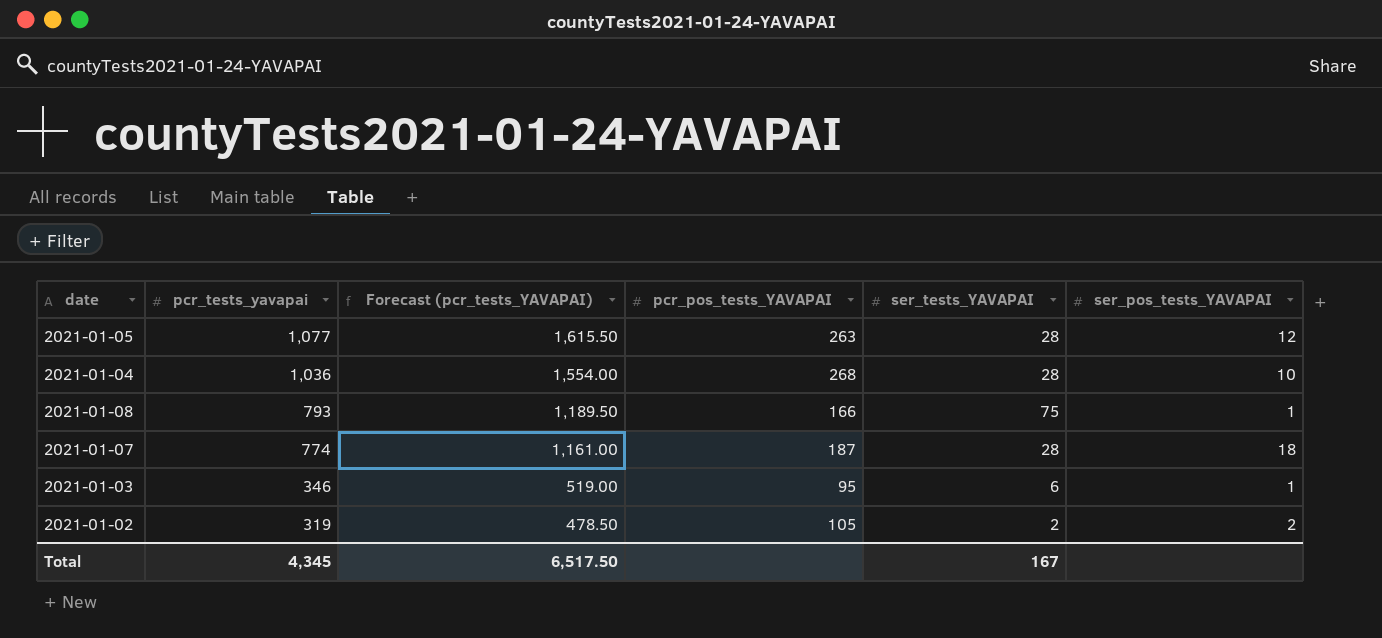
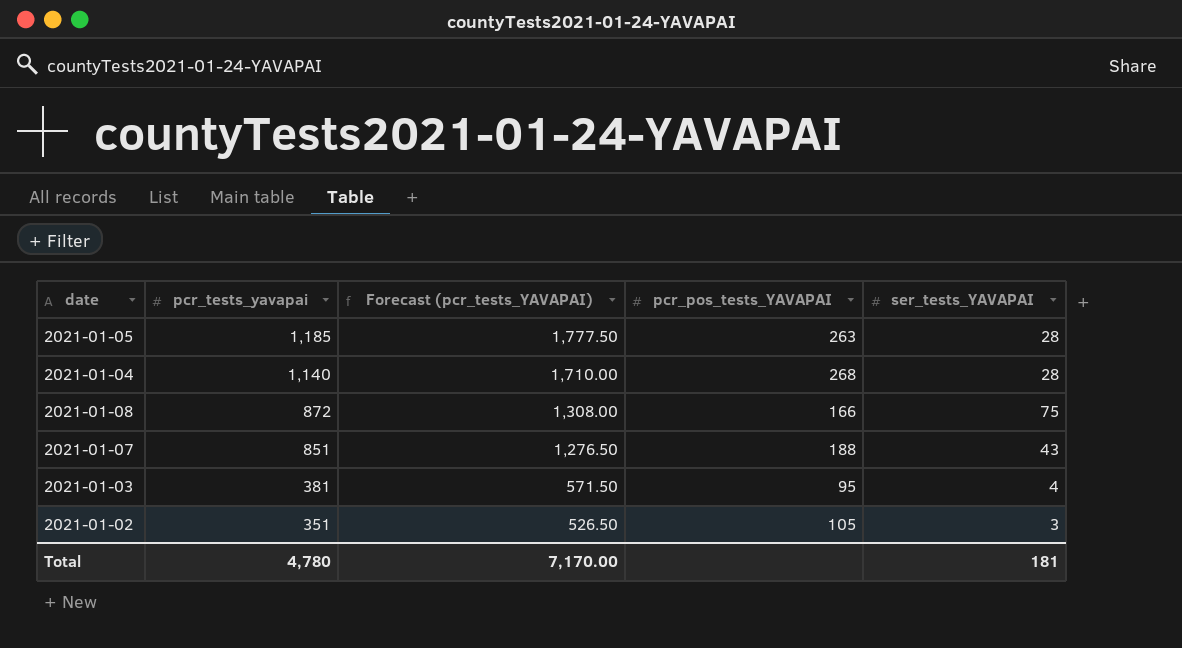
column ser_pos_tests_YAVAPAI | position: 6 -> none
2021-01-05 | pcr_tests_yavapai: 1,077 -> 1,185
2021-01-05 | Forecast (pcr_tests_YAVAPAI): 1,615.50 -> 1,777.50
2021-01-04 | pcr_tests_yavapai: 1,036 -> 1,140
2021-01-04 | Forecast (pcr_tests_YAVAPAI): 1,554.00 -> 1,710.00
2021-01-08 | pcr_tests_yavapai: 793 -> 872
2021-01-08 | Forecast (pcr_tests_YAVAPAI): 1,189.50 -> 1,308.00
2021-01-07 | pcr_tests_yavapai: 774 -> 851
2021-01-07 | Forecast (pcr_tests_YAVAPAI): 1,161.00 -> 1,276.50
2021-01-07 | pcr_pos_tests_YAVAPAI: 187 -> 188
2021-01-07 | ser_tests_YAVAPAI: 28 -> 43
2021-01-03 | pcr_tests_yavapai: 346 -> 381
2021-01-03 | Forecast (pcr_tests_YAVAPAI): 519.00 -> 571.50
2021-01-03 | ser_tests_YAVAPAI: 6 -> 4
2021-01-02 | pcr_tests_yavapai: 319 -> 351
2021-01-02 | Forecast (pcr_tests_YAVAPAI): 478.50 -> 526.50
2021-01-02 | ser_tests_YAVAPAI: 2 -> 3
Total | pcr_tests_yavapai: 4,345 -> 4,780
Total | Forecast (pcr_tests_YAVAPAI): 6,517.50 -> 7,170.00
Total | ser_tests_YAVAPAI: 167 -> 181

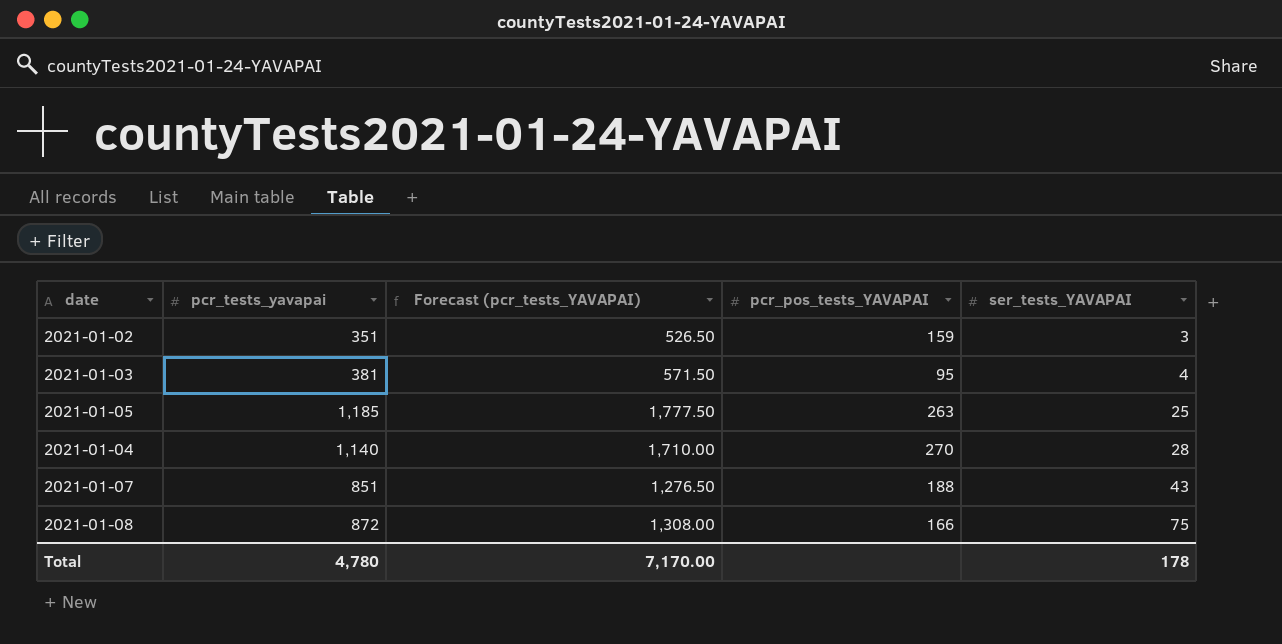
row order: pcr_tests_yavapai descending -> ser_tests_YAVAPAI ascending
2021-01-02 | pcr_pos_tests_YAVAPAI: 105 -> 159
2021-01-05 | ser_tests_YAVAPAI: 28 -> 25
2021-01-04 | pcr_pos_tests_YAVAPAI: 268 -> 270
Total | ser_tests_YAVAPAI: 181 -> 178

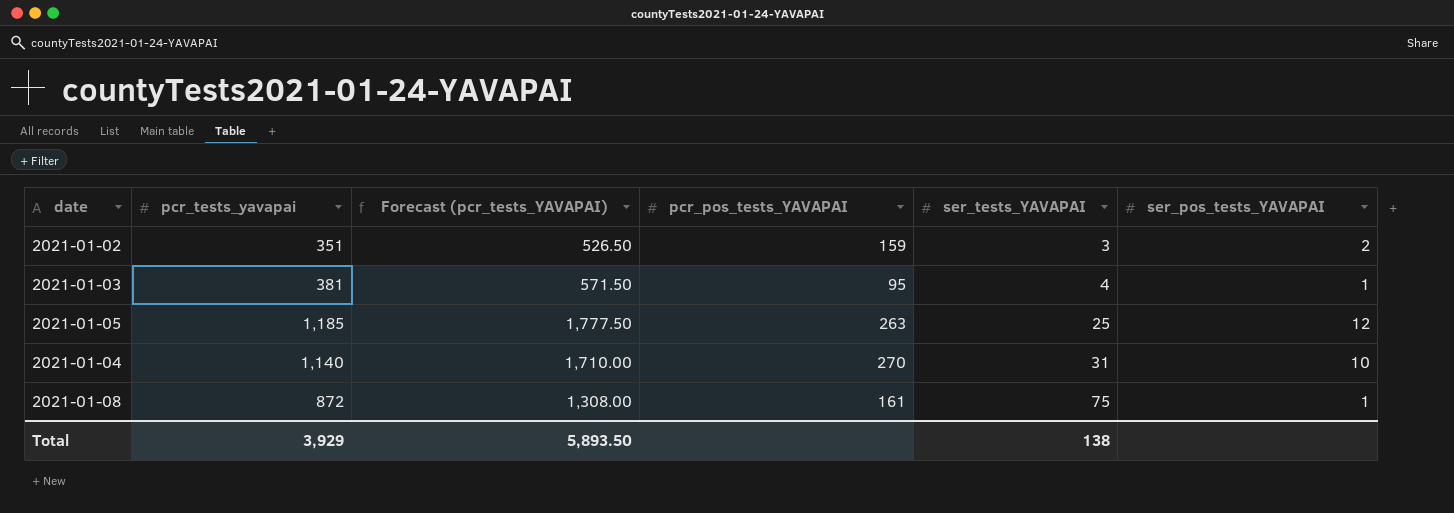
column ser_pos_tests_YAVAPAI | position: none -> 6
row 2021-01-07: 851 | 1,276.50 | 188 | 43 -> none
2021-01-04 | ser_tests_YAVAPAI: 28 -> 31
2021-01-08 | pcr_pos_tests_YAVAPAI: 166 -> 161
Total | pcr_tests_yavapai: 4,780 -> 3,929
Total | Forecast (pcr_tests_YAVAPAI): 7,170.00 -> 5,893.50
Total | ser_tests_YAVAPAI: 178 -> 138

